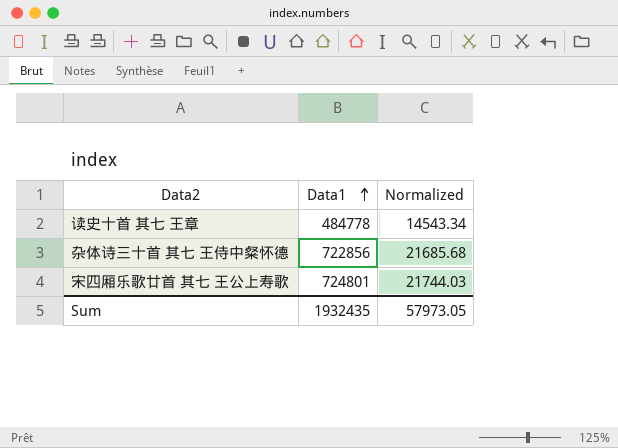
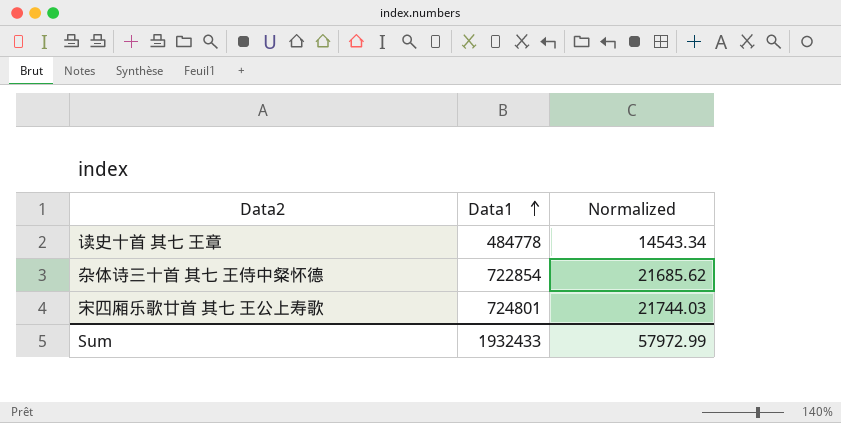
杂体诗三十首 其七 王侍中粲怀德 | Data1: 722856 -> 722854
杂体诗三十首 其七 王侍中粲怀德 | Normalized: 21685.68 -> 21685.62
Sum | Data1: 1932435 -> 1932433
Sum | Normalized: 57973.05 -> 57972.99

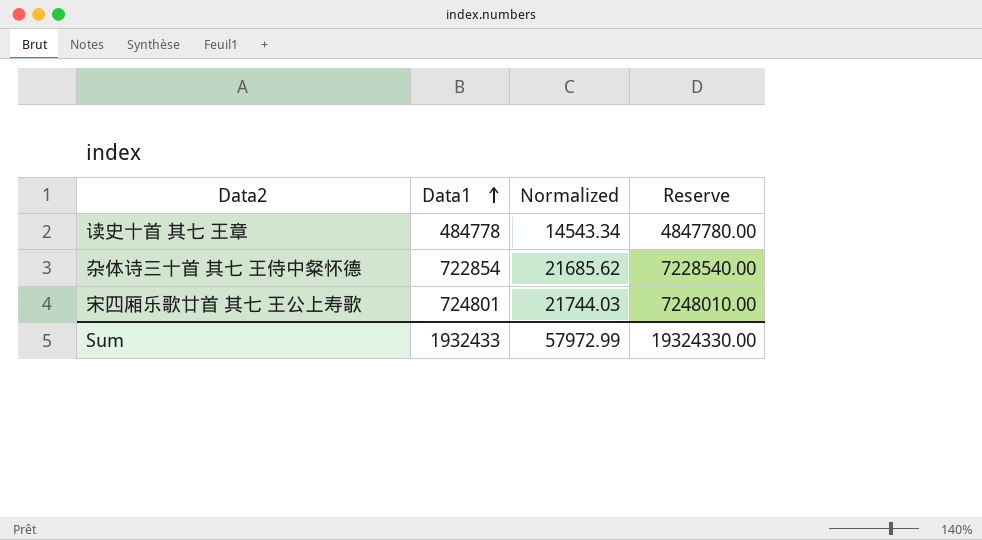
column Reserve | formula: none -> [Data1] * 10

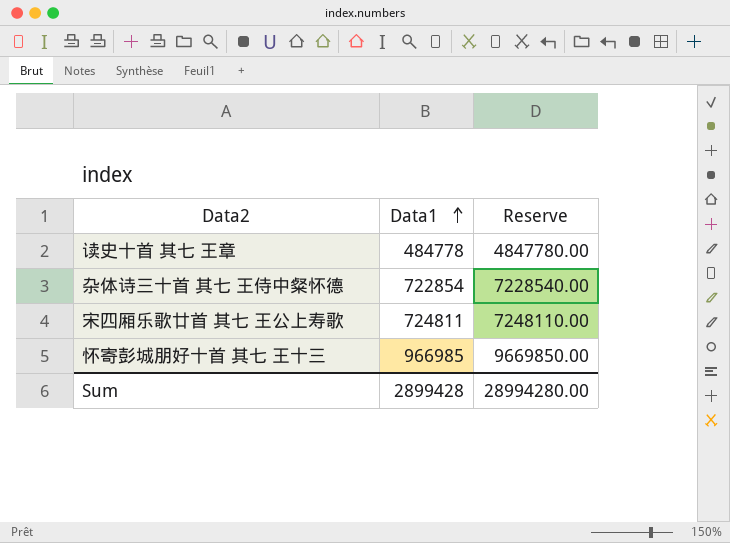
column Normalized | formula: [Data1] * 0.03 -> none
宋四厢乐歌廿首 其七 王公上寿歌 | Data1: 724801 -> 724811
宋四厢乐歌廿首 其七 王公上寿歌 | Reserve: 7248010.00 -> 7248110.00
row 怀寄彭城朋好十首 其七 王十三: none -> 966985 | 9669850.00
Sum | Data1: 1932433 -> 2899428
Sum | Reserve: 19324330.00 -> 28994280.00

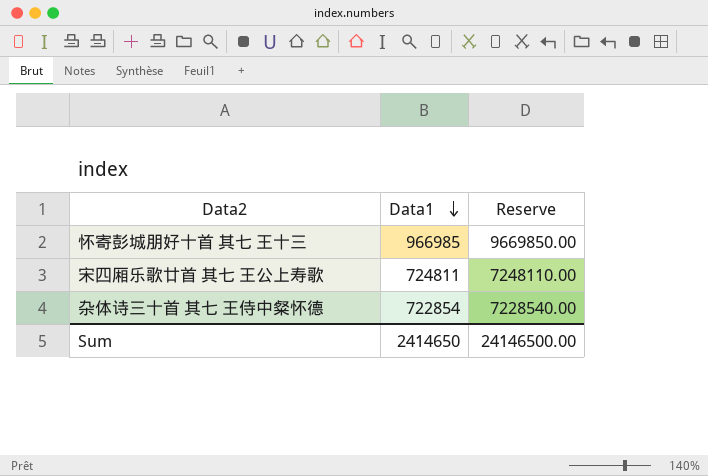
row order: Data1 ascending -> Data1 descending
row 读史十首 其七 王章: 484778 | 4847780.00 -> none
Sum | Data1: 2899428 -> 2414650
Sum | Reserve: 28994280.00 -> 24146500.00

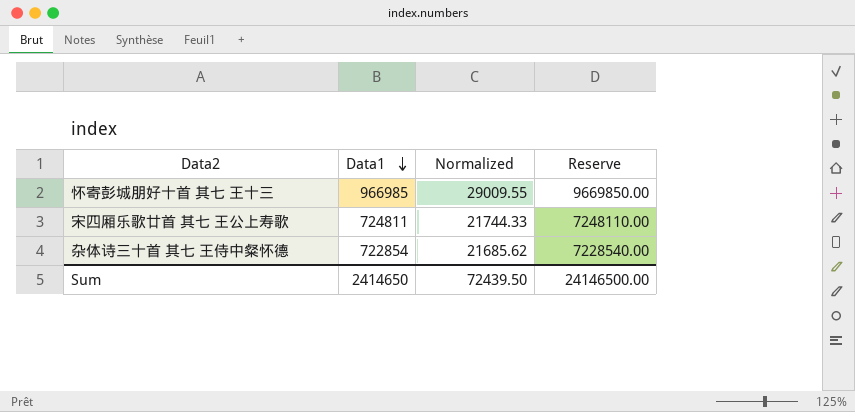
column Normalized | formula: none -> [Data1] * 0.03

